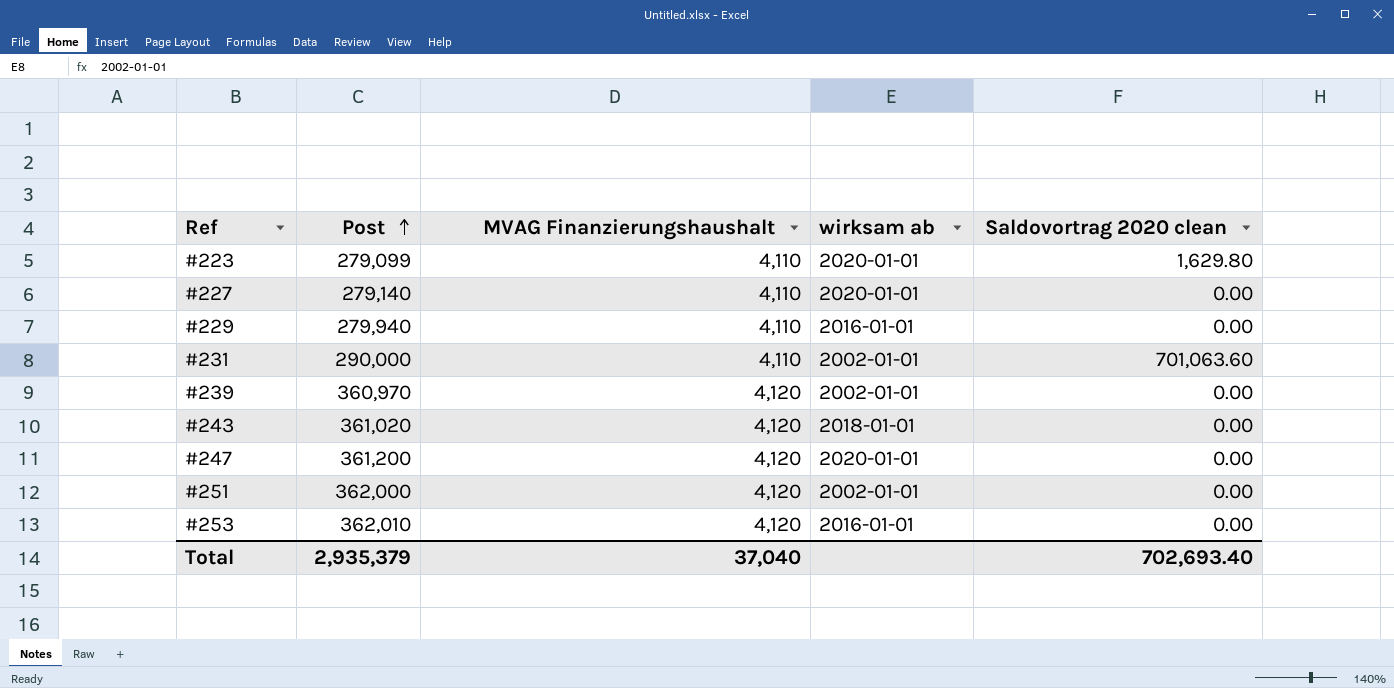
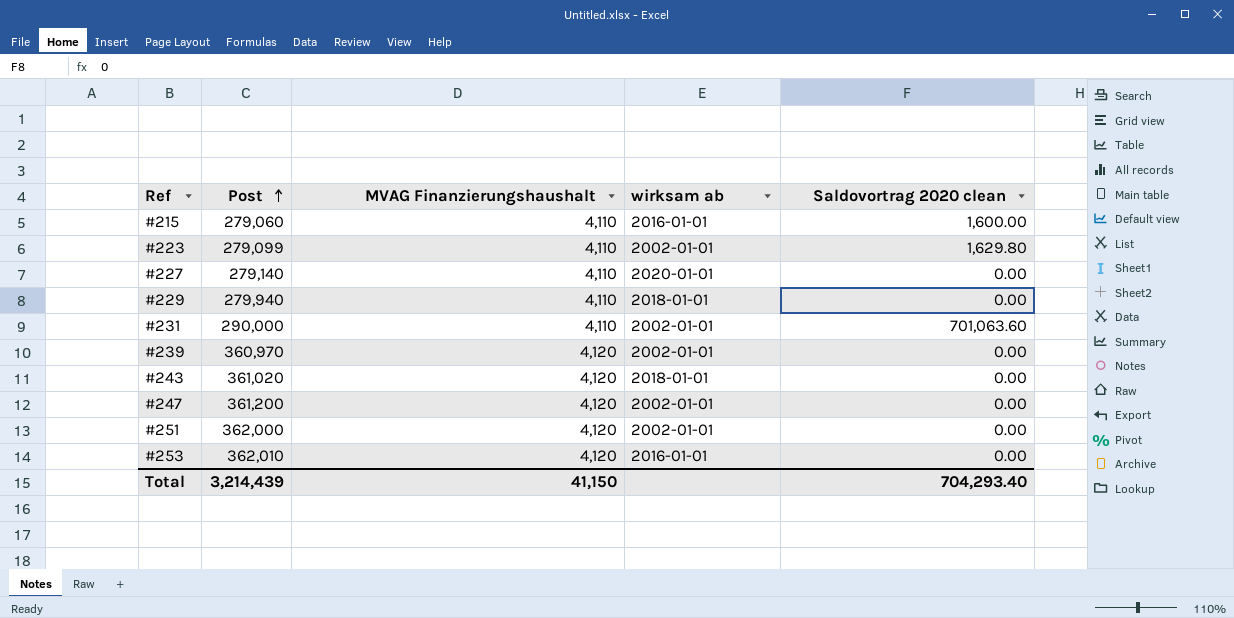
row #215: none -> 279,060 | 4,110 | 2016-01-01 | 1,600.00
#223 | wirksam ab: 2020-01-01 -> 2002-01-01
#229 | wirksam ab: 2016-01-01 -> 2018-01-01
#247 | wirksam ab: 2020-01-01 -> 2002-01-01
Total | Post: 2,935,379 -> 3,214,439
Total | MVAG Finanzierungshaushalt: 37,040 -> 41,150
Total | Saldovortrag 2020 clean: 702,693.40 -> 704,293.40

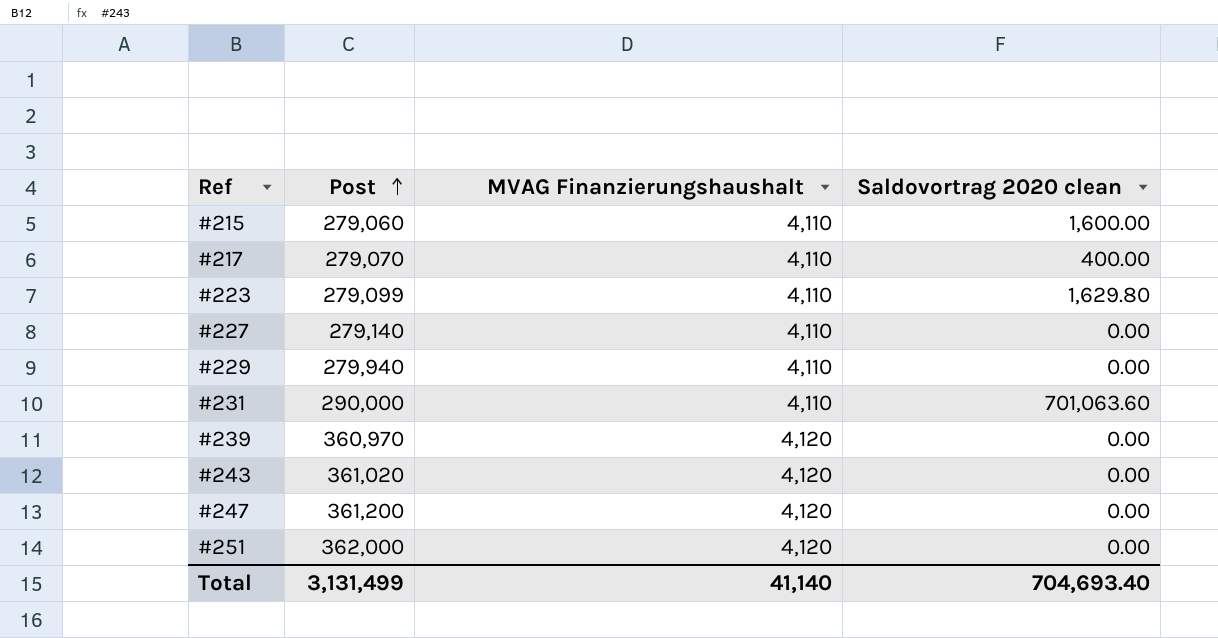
column wirksam ab | position: 4 -> none
row #253: 362,010 | 4,120 | 2016-01-01 | 0.00 -> none
row #217: none -> 279,070 | 4,110 | 400.00
Total | Post: 3,214,439 -> 3,131,499
Total | MVAG Finanzierungshaushalt: 41,150 -> 41,140
Total | Saldovortrag 2020 clean: 704,293.40 -> 704,693.40

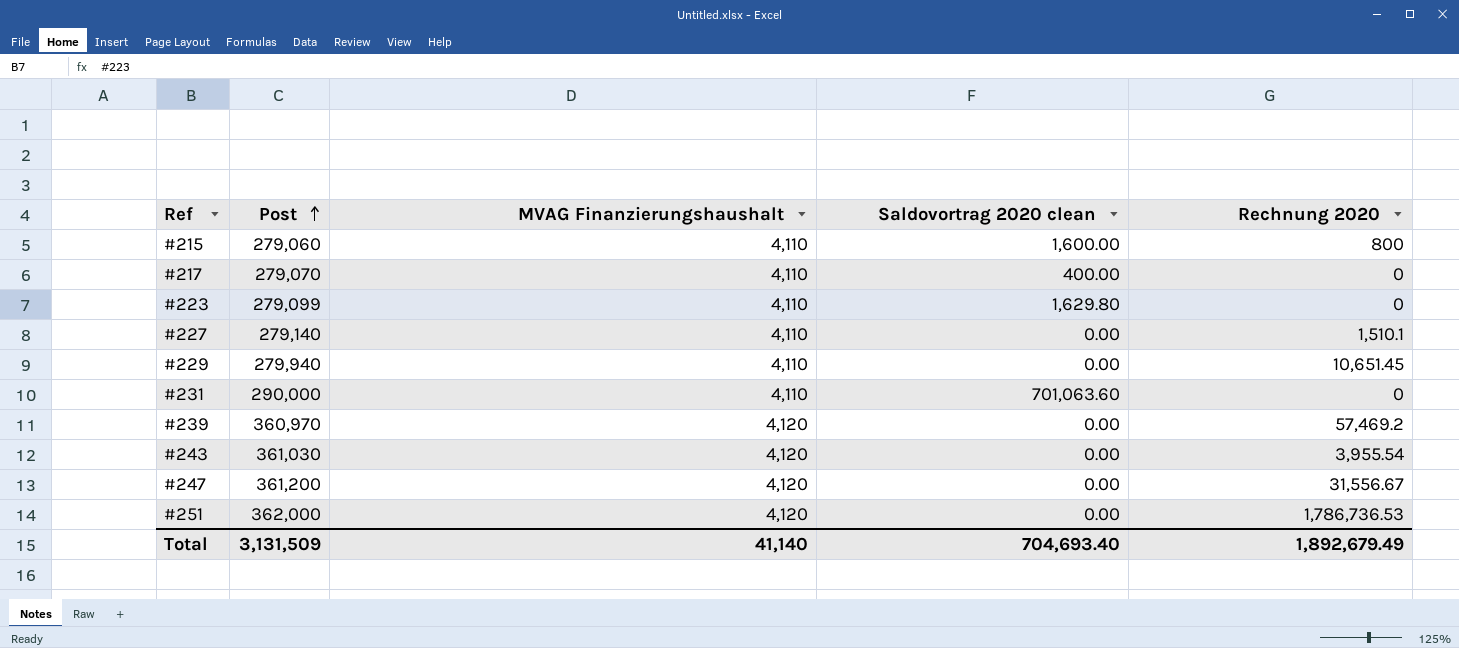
column Rechnung 2020 | position: none -> 5
#243 | Post: 361,020 -> 361,030
Total | Post: 3,131,499 -> 3,131,509

